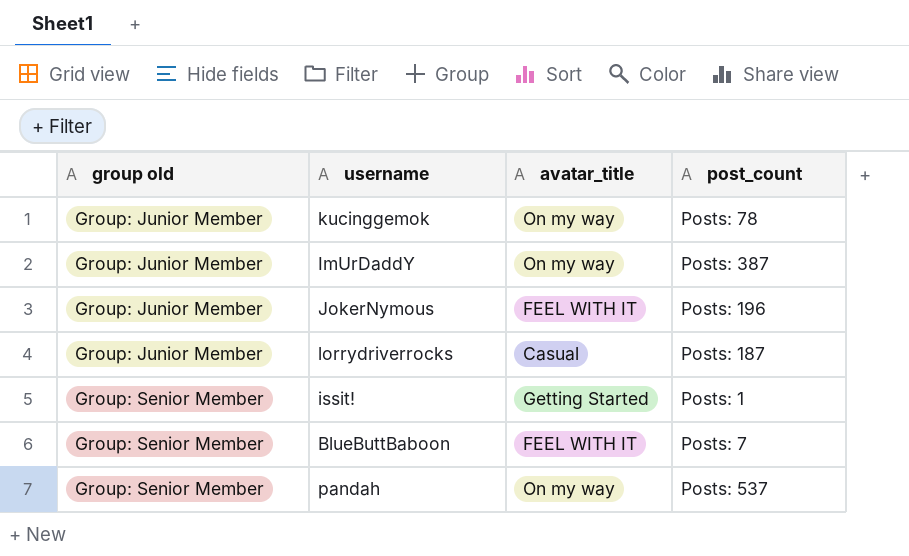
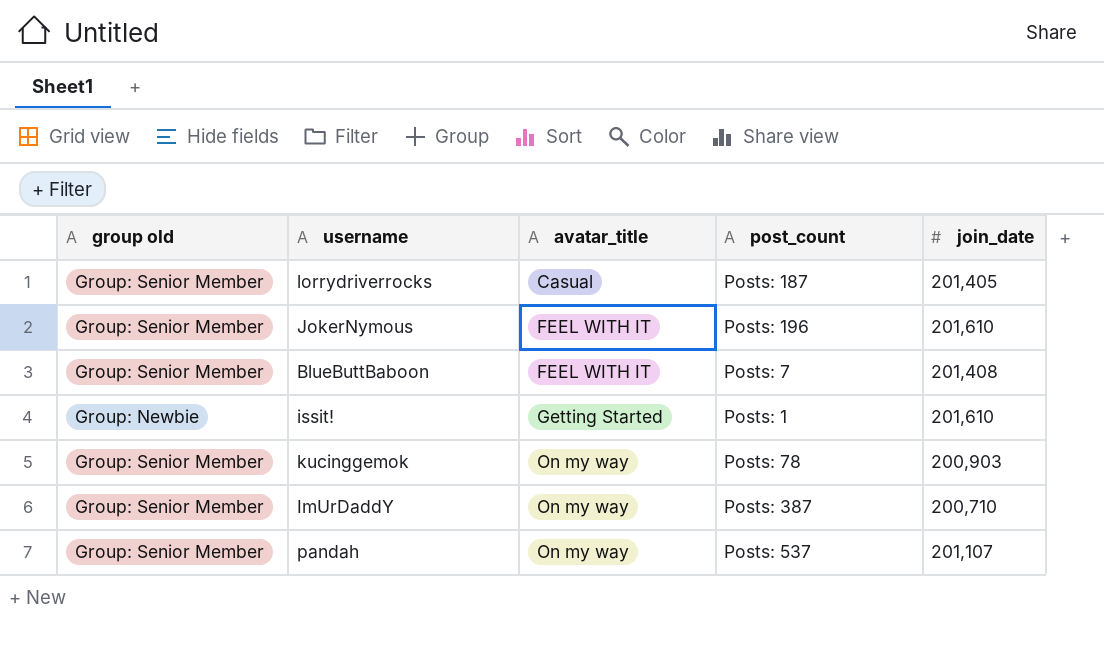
row order: group old ascending -> avatar_title ascending
column join_date | position: none -> 5
lorrydriverrocks | group old: Group: Junior Member -> Group: Senior Member
JokerNymous | group old: Group: Junior Member -> Group: Senior Member
issit! | group old: Group: Senior Member -> Group: Newbie
kucinggemok | group old: Group: Junior Member -> Group: Senior Member
ImUrDaddY | group old: Group: Junior Member -> Group: Senior Member

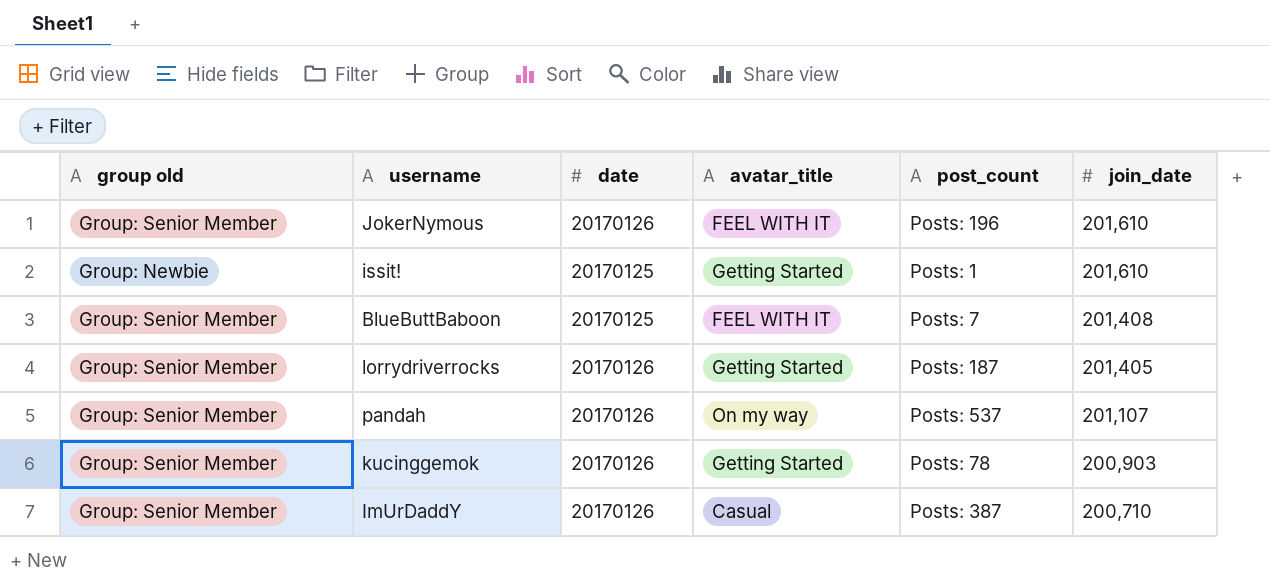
row order: avatar_title ascending -> join_date descending
column date | position: none -> 3
lorrydriverrocks | avatar_title: Casual -> Getting Started
kucinggemok | avatar_title: On my way -> Getting Started
ImUrDaddY | avatar_title: On my way -> Casual

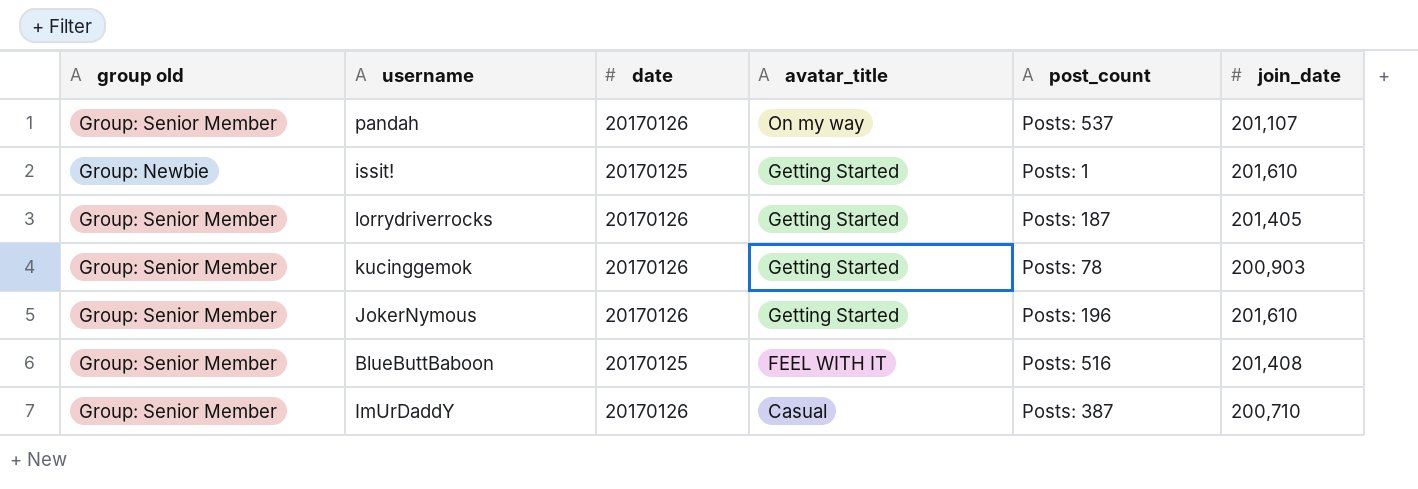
row order: join_date descending -> avatar_title descending
JokerNymous | avatar_title: FEEL WITH IT -> Getting Started
BlueButtBaboon | post_count: Posts: 7 -> Posts: 516

